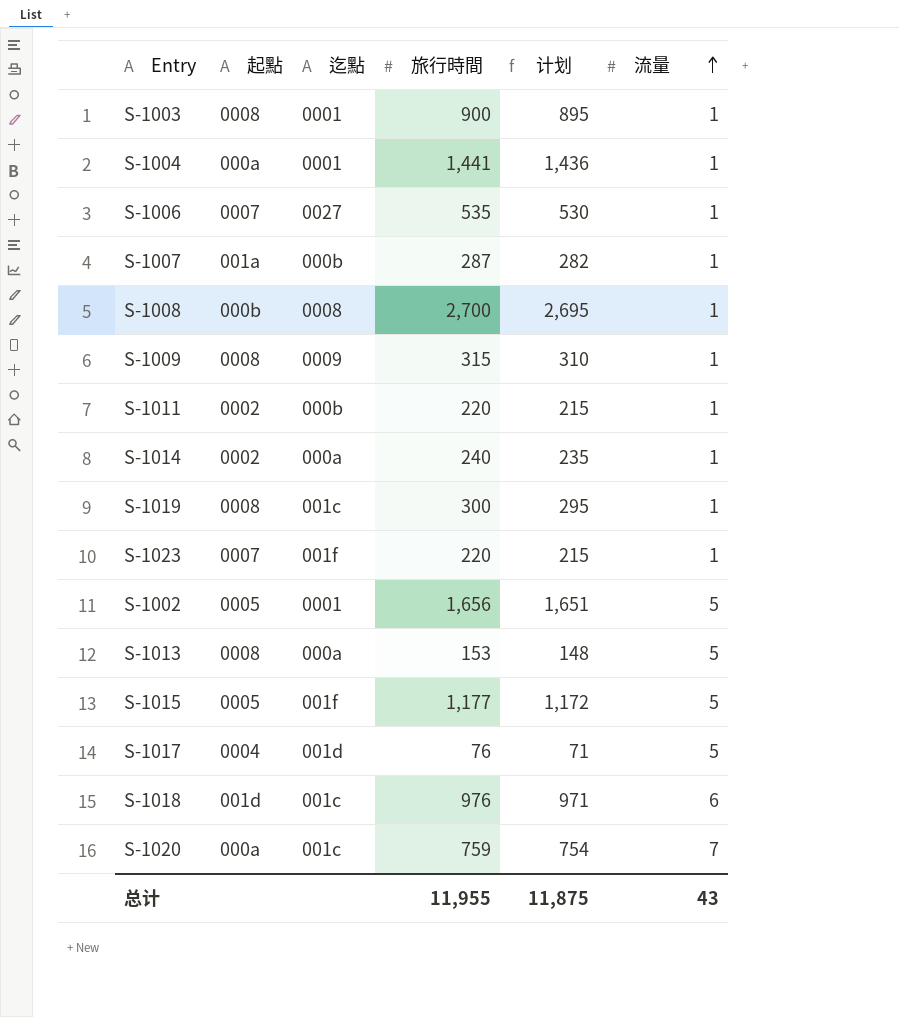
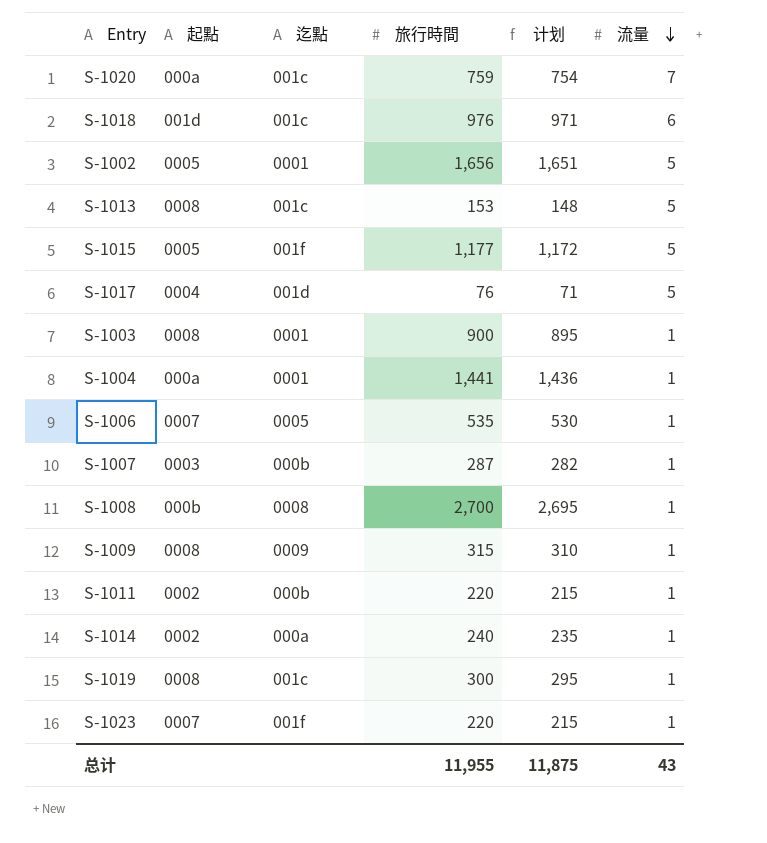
row order: 流量 ascending -> 流量 descending
S-1013 | 迄點: 000a -> 001c
S-1006 | 迄點: 0027 -> 0005
S-1007 | 起點: 001a -> 0003

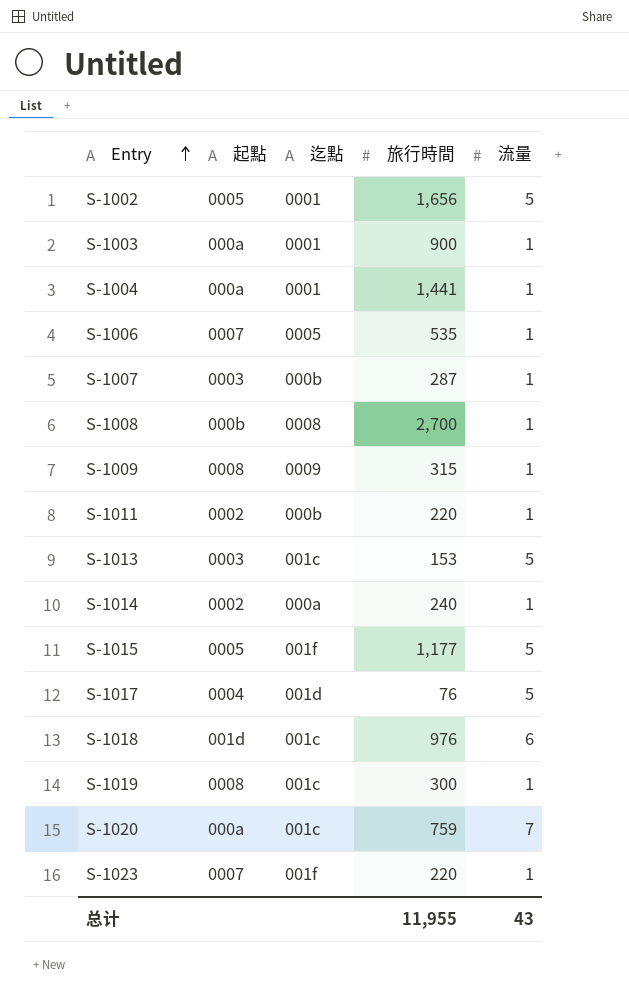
row order: 流量 descending -> Entry ascending
column 计划 | formula: [旅行時間] - 5 -> none
S-1003 | 起點: 0008 -> 000a
S-1013 | 起點: 0008 -> 0003

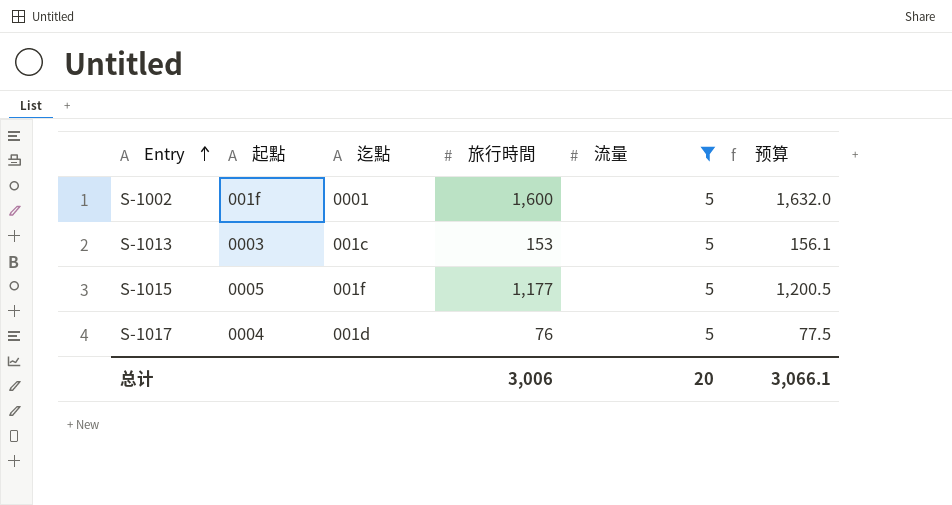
filter: none -> 流量 = 5
column 预算 | formula: none -> [旅行時間] * 1.02
S-1002 | 起點: 0005 -> 001f
S-1002 | 旅行時間: 1,656 -> 1,600
总计 | 旅行時間: 11,955 -> 3,006
总计 | 流量: 43 -> 20

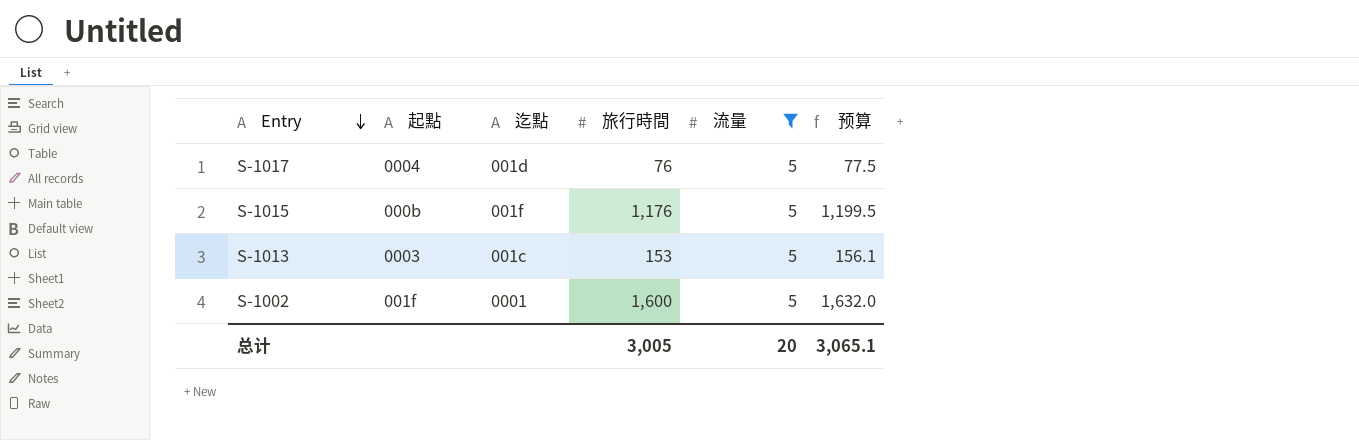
row order: Entry ascending -> Entry descending
S-1015 | 起點: 0005 -> 000b
S-1015 | 旅行時間: 1,177 -> 1,176
S-1015 | 预算: 1,200.5 -> 1,199.5
总计 | 旅行時間: 3,006 -> 3,005
总计 | 预算: 3,066.1 -> 3,065.1

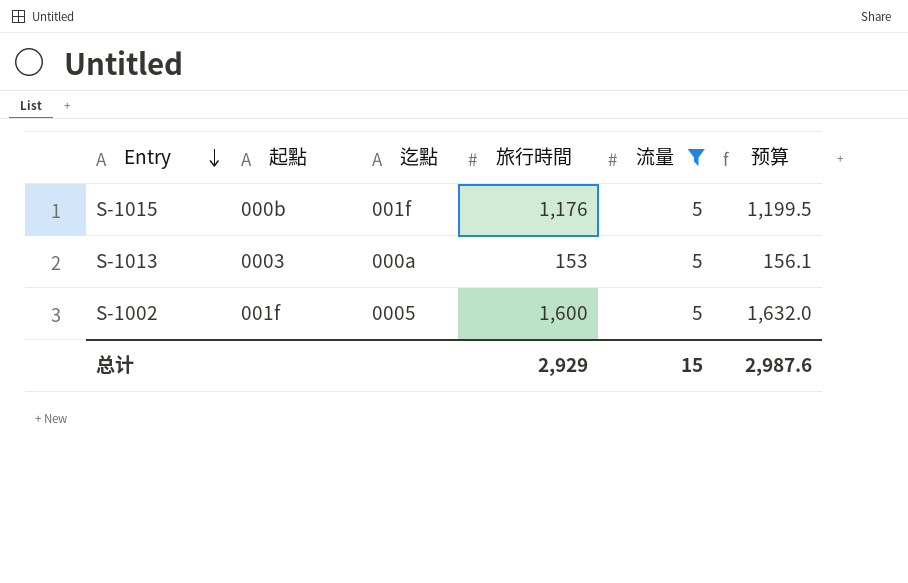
row S-1017: 0004 | 001d | 76 | 5 | 77.5 -> none
S-1013 | 迄點: 001c -> 000a
S-1002 | 迄點: 0001 -> 0005
总计 | 旅行時間: 3,005 -> 2,929
总计 | 流量: 20 -> 15
总计 | 预算: 3,065.1 -> 2,987.6

